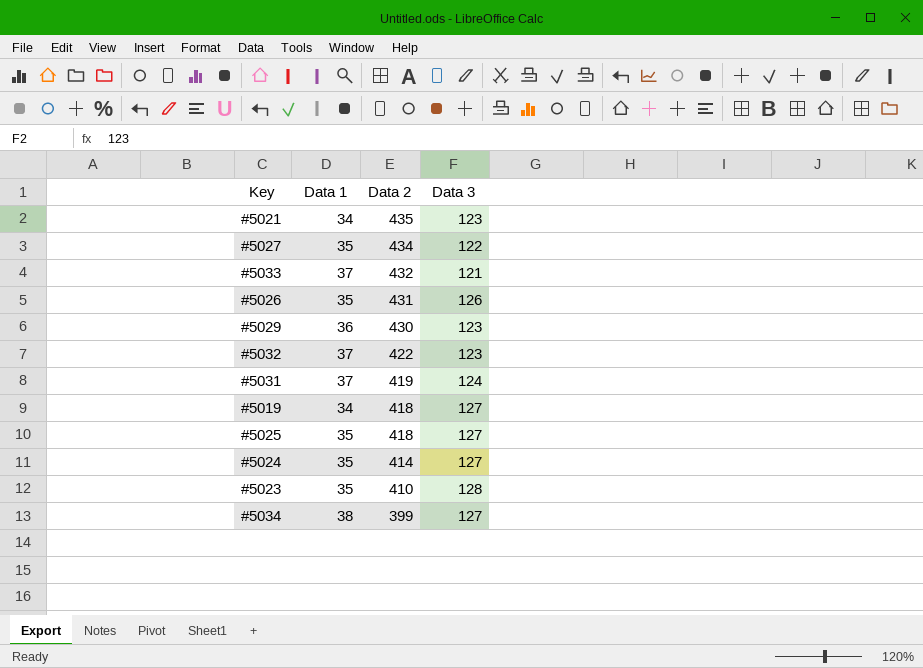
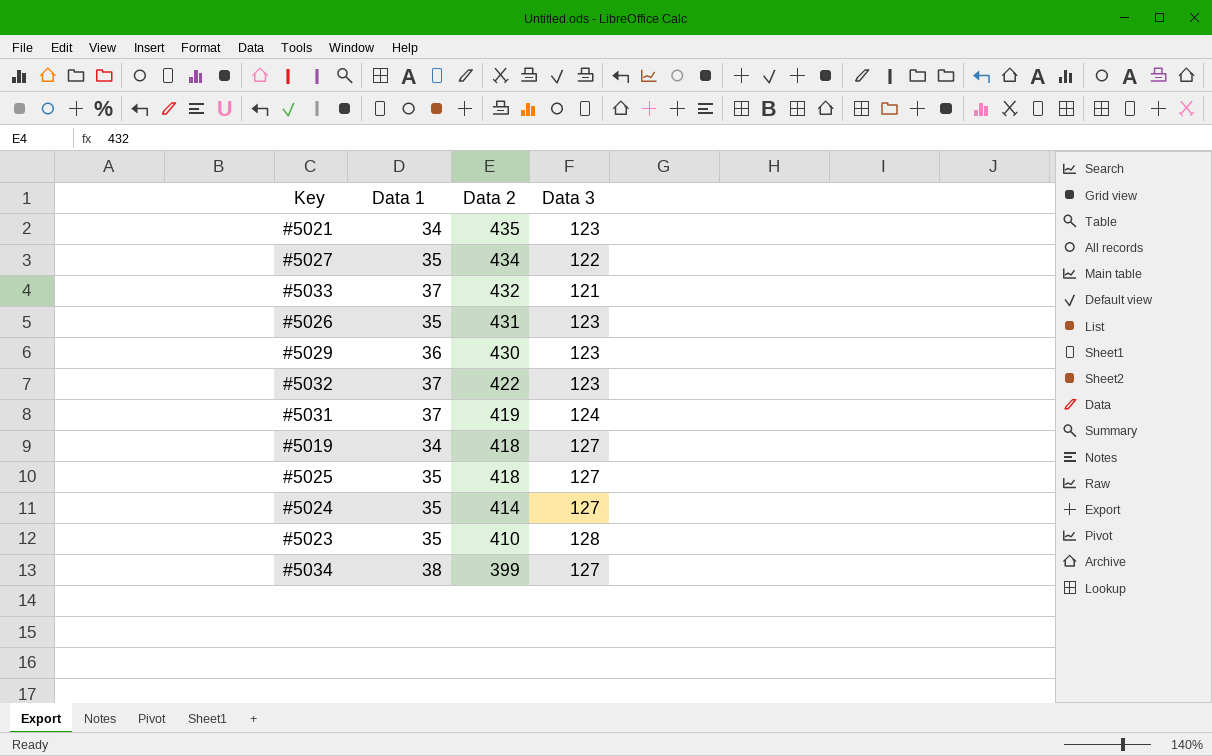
#5026 | Data 3: 126 -> 123

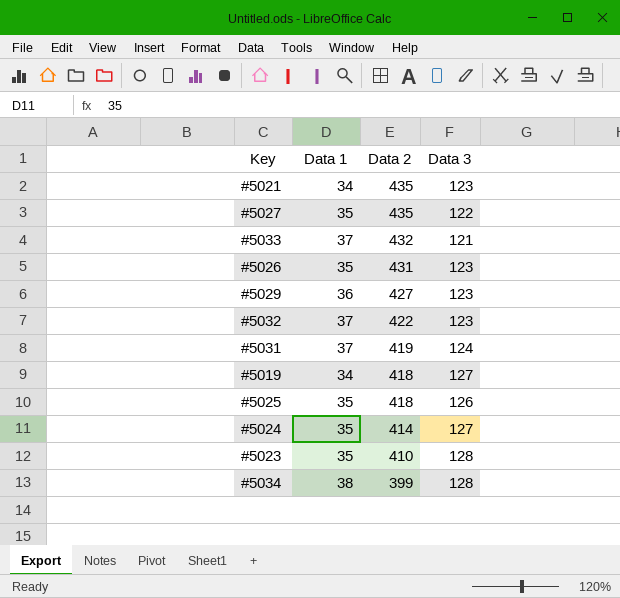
#5027 | Data 2: 434 -> 435
#5029 | Data 2: 430 -> 427
#5025 | Data 3: 127 -> 126
#5034 | Data 3: 127 -> 128

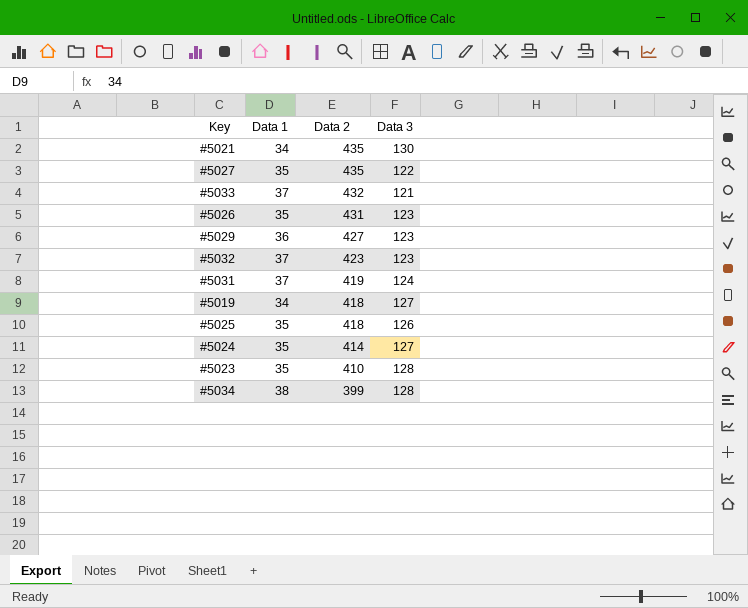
#5021 | Data 3: 123 -> 130
#5032 | Data 2: 422 -> 423

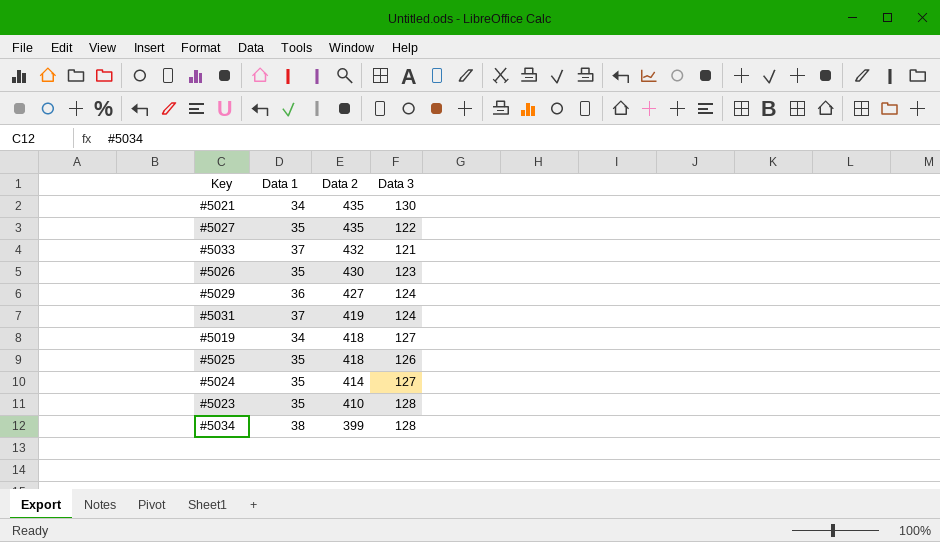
row #5032: 37 | 423 | 123 -> none
#5026 | Data 2: 431 -> 430
#5029 | Data 3: 123 -> 124

